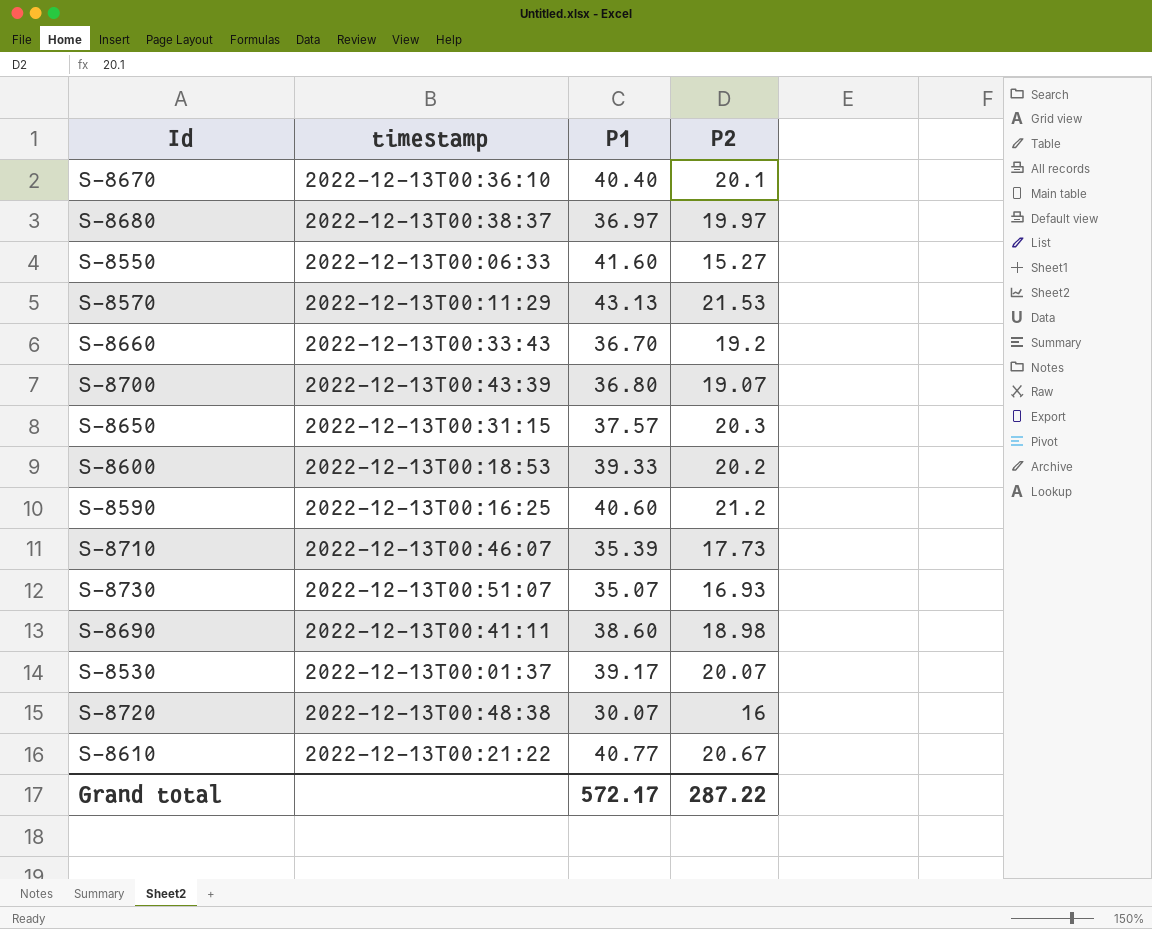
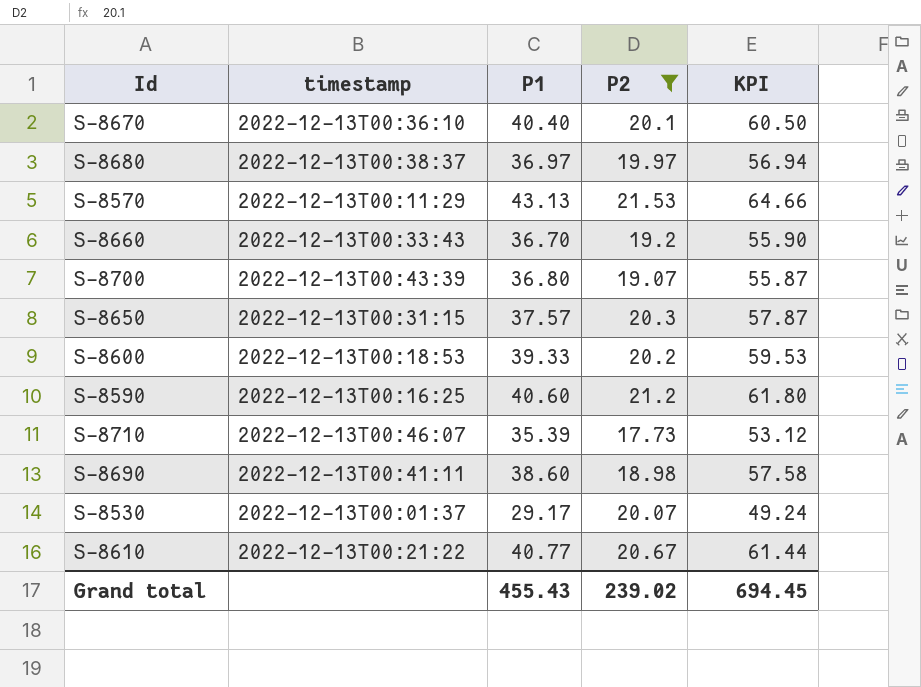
filter: none -> P2 >= 17.73
column KPI | formula: none -> [P1] + [P2]
S-8530 | P1: 39.17 -> 29.17
Grand total | P1: 572.17 -> 455.43
Grand total | P2: 287.22 -> 239.02

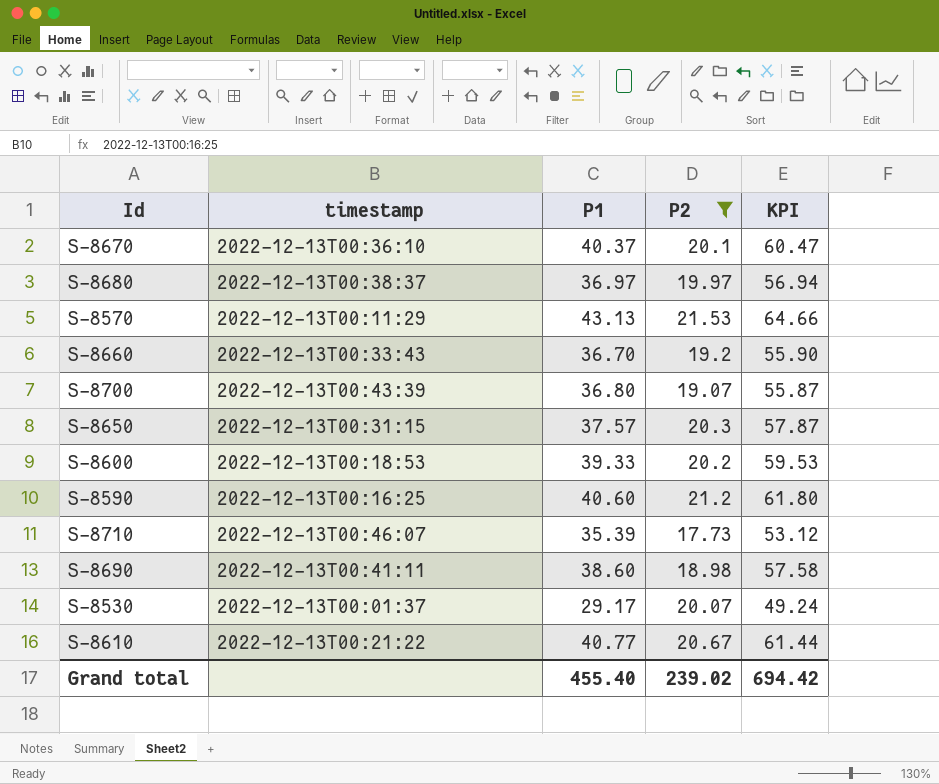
S-8670 | P1: 40.40 -> 40.37
S-8670 | KPI: 60.50 -> 60.47
Grand total | P1: 455.43 -> 455.40
Grand total | KPI: 694.45 -> 694.42

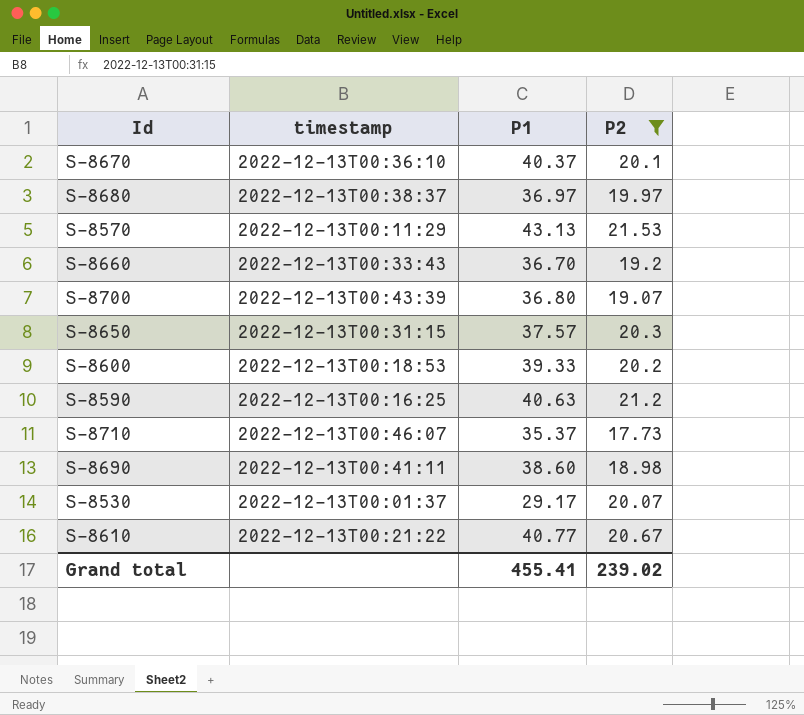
column KPI | formula: [P1] + [P2] -> none
S-8590 | P1: 40.60 -> 40.63
S-8710 | P1: 35.39 -> 35.37
Grand total | P1: 455.40 -> 455.41

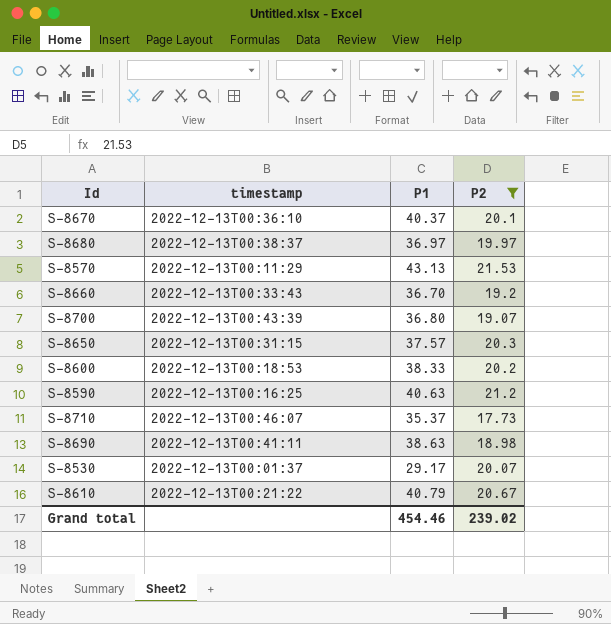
S-8600 | P1: 39.33 -> 38.33
S-8690 | P1: 38.60 -> 38.63
S-8610 | P1: 40.77 -> 40.79
Grand total | P1: 455.41 -> 454.46

